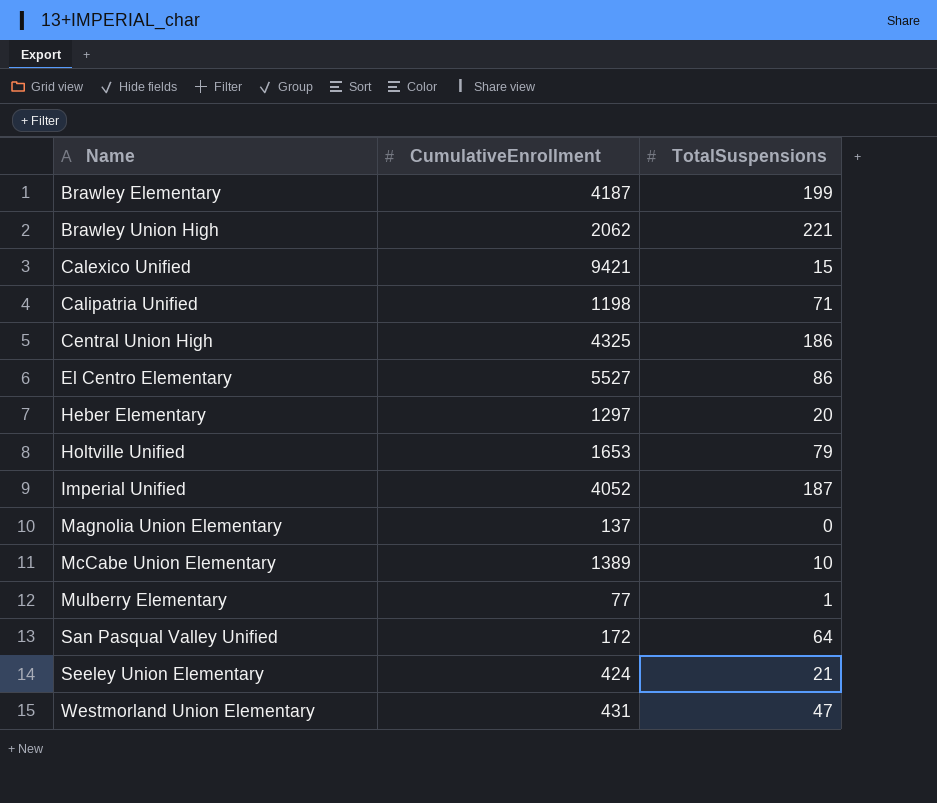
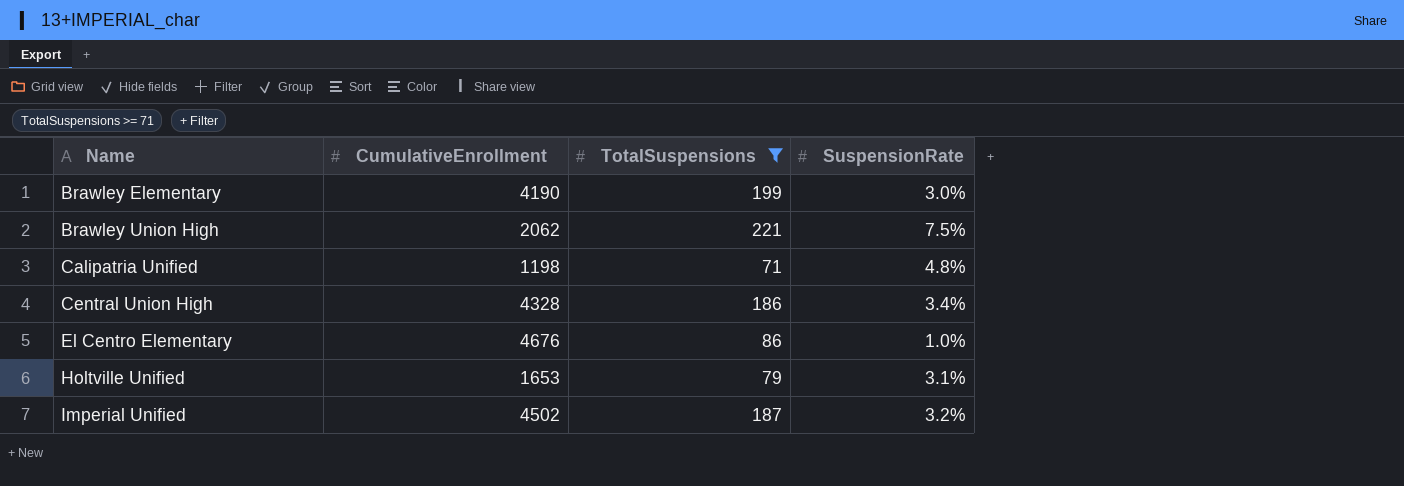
filter: none -> TotalSuspensions >= 71
column SuspensionRate | position: none -> 4
Brawley Elementary | CumulativeEnrollment: 4187 -> 4190
Central Union High | CumulativeEnrollment: 4325 -> 4328
El Centro Elementary | CumulativeEnrollment: 5527 -> 4676
Imperial Unified | CumulativeEnrollment: 4052 -> 4502

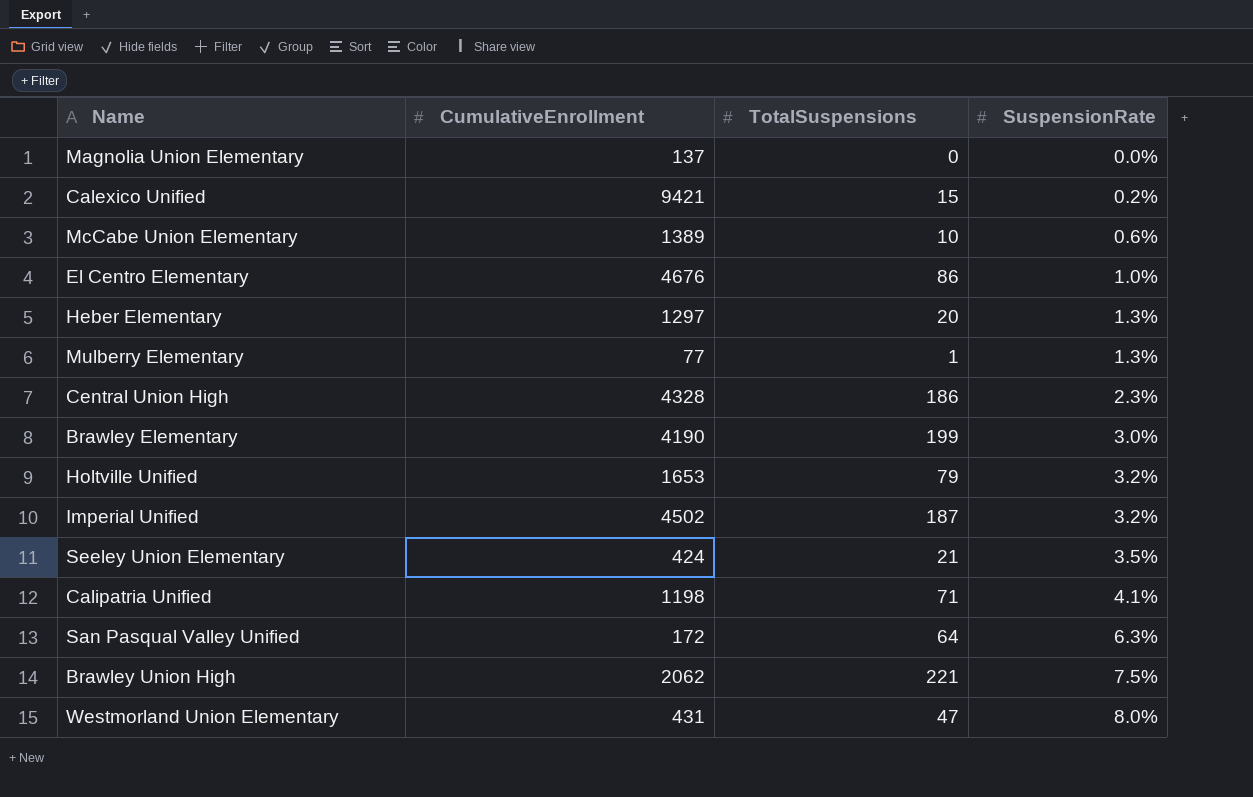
filter: TotalSuspensions >= 71 -> none
row order: Name ascending -> SuspensionRate ascending
Central Union High | SuspensionRate: 3.4% -> 2.3%
Holtville Unified | SuspensionRate: 3.1% -> 3.2%
Calipatria Unified | SuspensionRate: 4.8% -> 4.1%

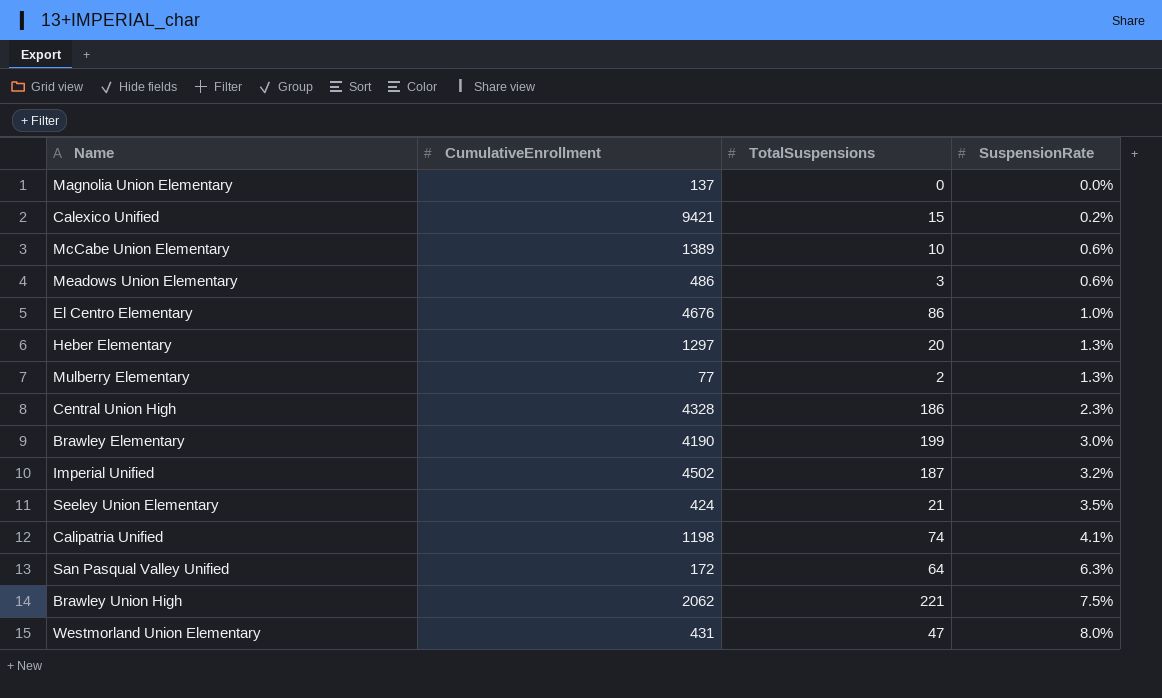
row Holtville Unified: 1653 | 79 | 3.2% -> none
row Meadows Union Elementary: none -> 486 | 3 | 0.6%
Mulberry Elementary | TotalSuspensions: 1 -> 2
Calipatria Unified | TotalSuspensions: 71 -> 74

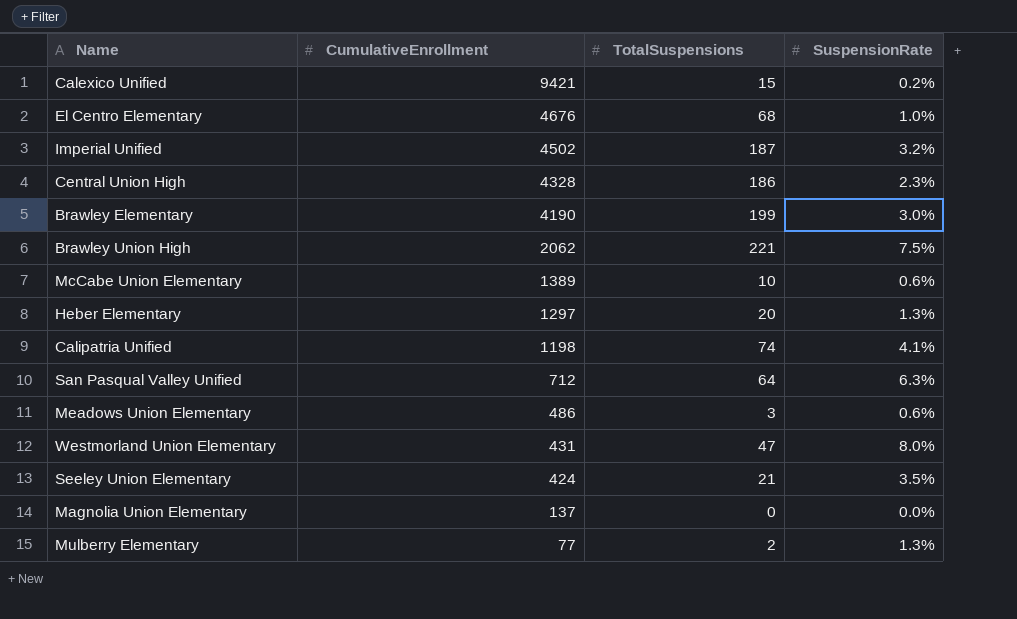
row order: SuspensionRate ascending -> CumulativeEnrollment descending
El Centro Elementary | TotalSuspensions: 86 -> 68
San Pasqual Valley Unified | CumulativeEnrollment: 172 -> 712

